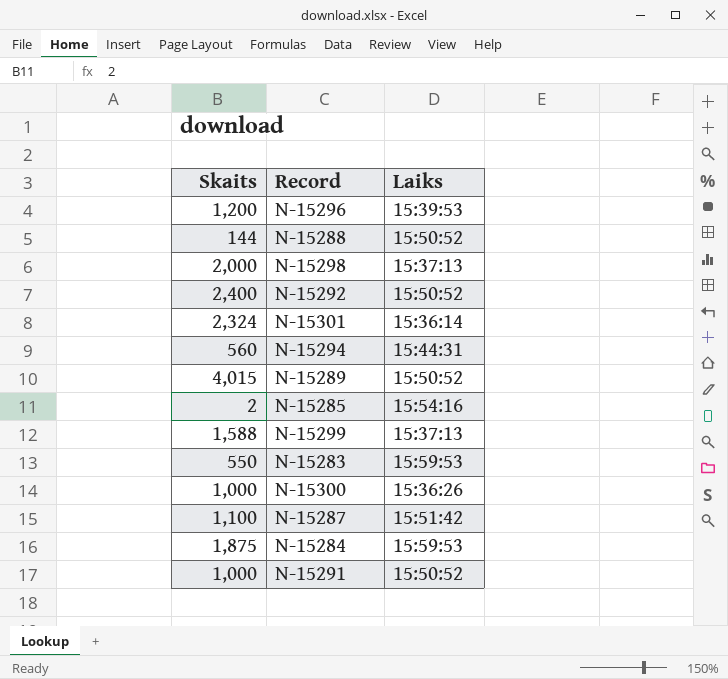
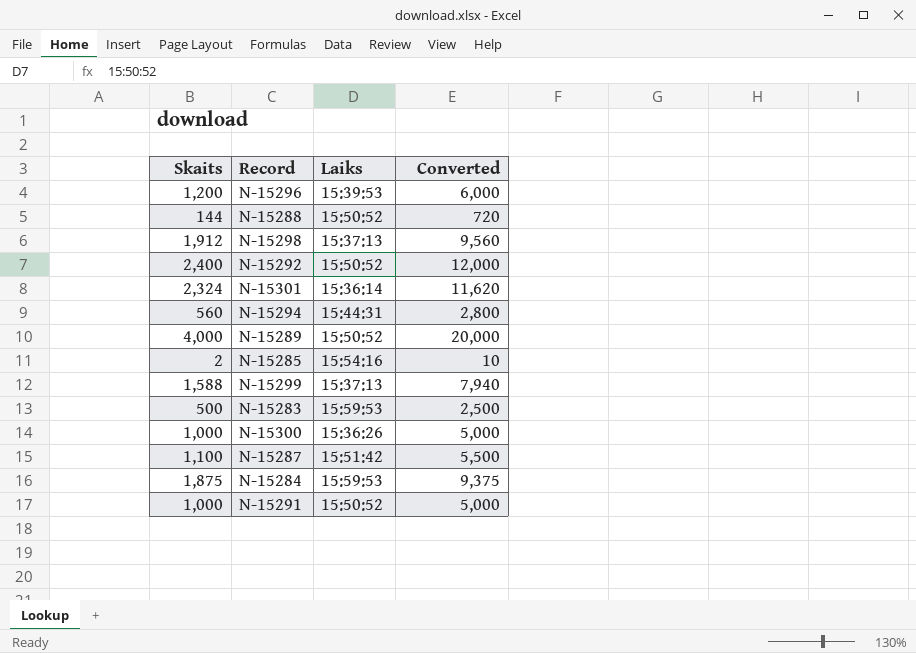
column Converted | formula: none -> [Skaits] * 5
N-15298 | Skaits: 2,000 -> 1,912
N-15289 | Skaits: 4,015 -> 4,000
N-15283 | Skaits: 550 -> 500

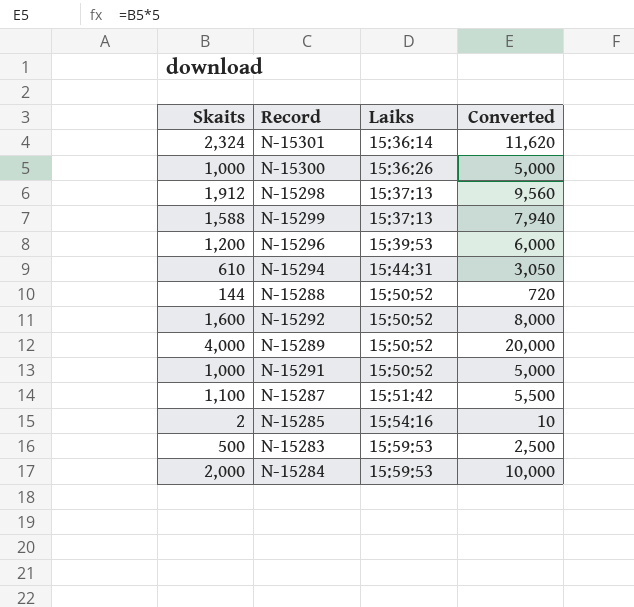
row order: none -> Laiks ascending
N-15294 | Skaits: 560 -> 610
N-15294 | Converted: 2,800 -> 3,050
N-15292 | Skaits: 2,400 -> 1,600
N-15292 | Converted: 12,000 -> 8,000
N-15284 | Skaits: 1,875 -> 2,000
N-15284 | Converted: 9,375 -> 10,000

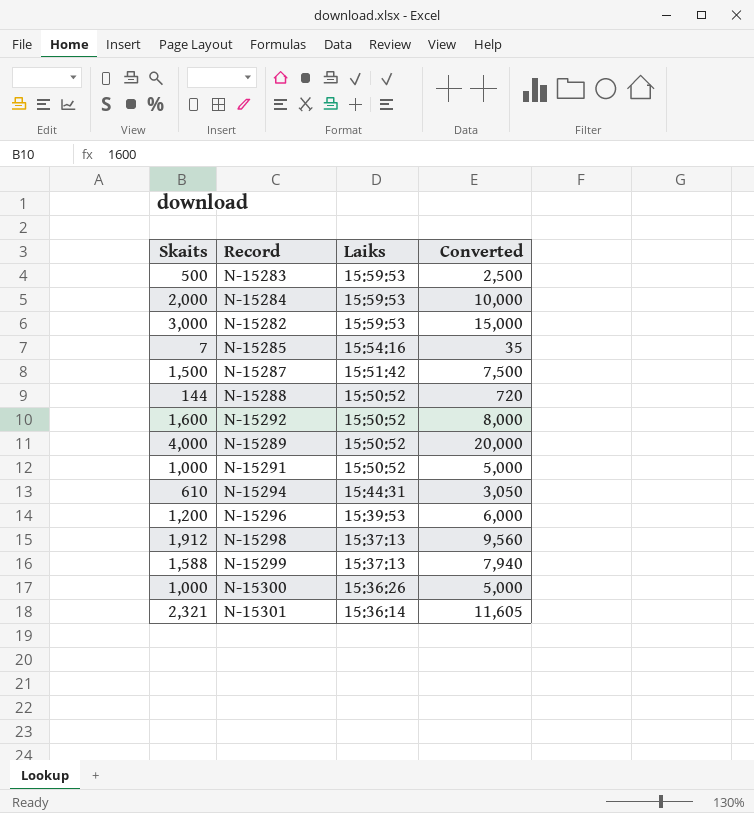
row order: Laiks ascending -> Laiks descending
row N-15282: none -> 3,000 | 15:59:53 | 15,000
N-15285 | Skaits: 2 -> 7
N-15285 | Converted: 10 -> 35
N-15287 | Skaits: 1,100 -> 1,500
N-15287 | Converted: 5,500 -> 7,500
N-15301 | Skaits: 2,324 -> 2,321
N-15301 | Converted: 11,620 -> 11,605

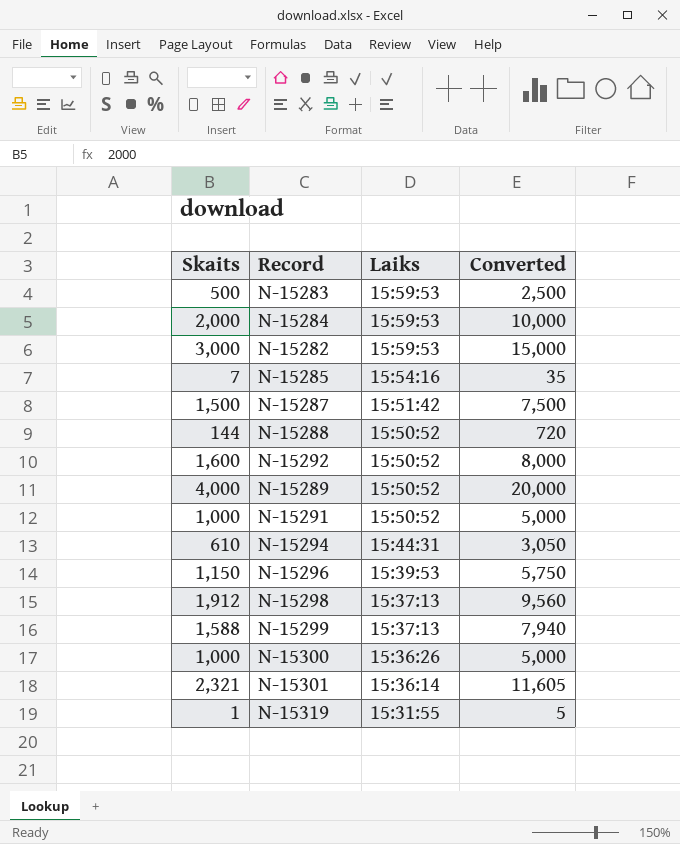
N-15296 | Skaits: 1,200 -> 1,150
N-15296 | Converted: 6,000 -> 5,750
row N-15319: none -> 1 | 15:31:55 | 5

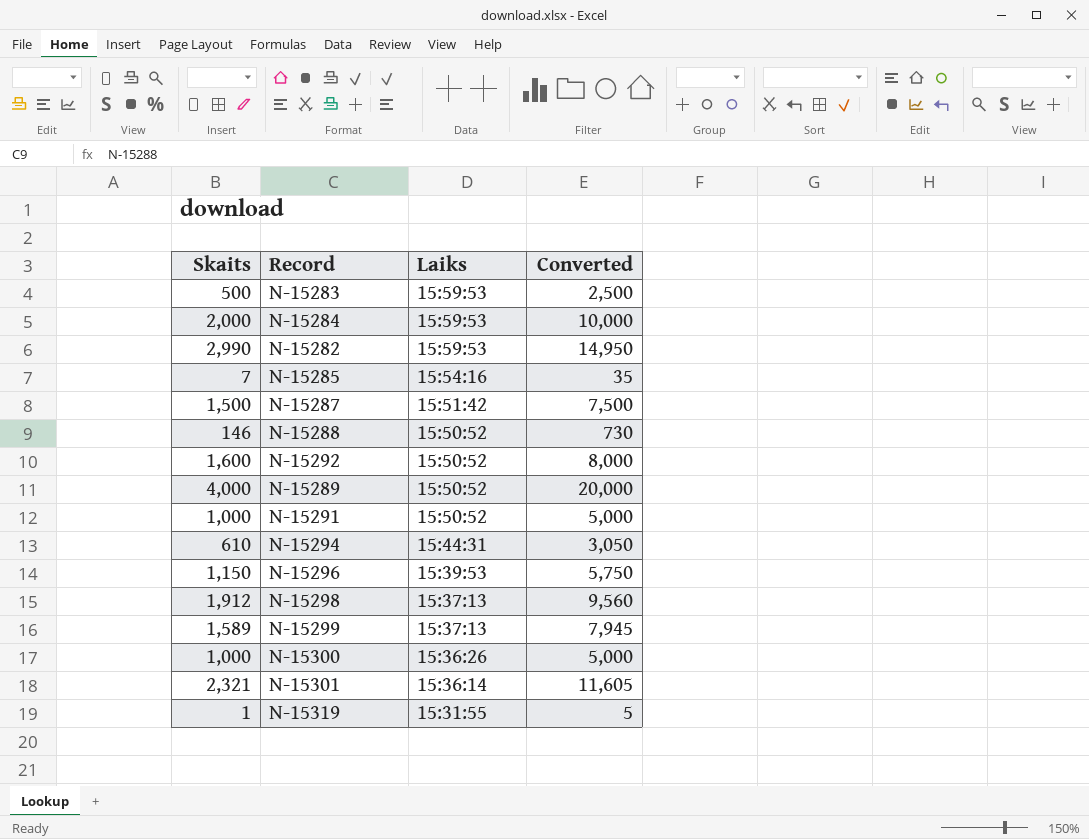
N-15282 | Skaits: 3,000 -> 2,990
N-15282 | Converted: 15,000 -> 14,950
N-15288 | Skaits: 144 -> 146
N-15288 | Converted: 720 -> 730
N-15299 | Skaits: 1,588 -> 1,589
N-15299 | Converted: 7,940 -> 7,945

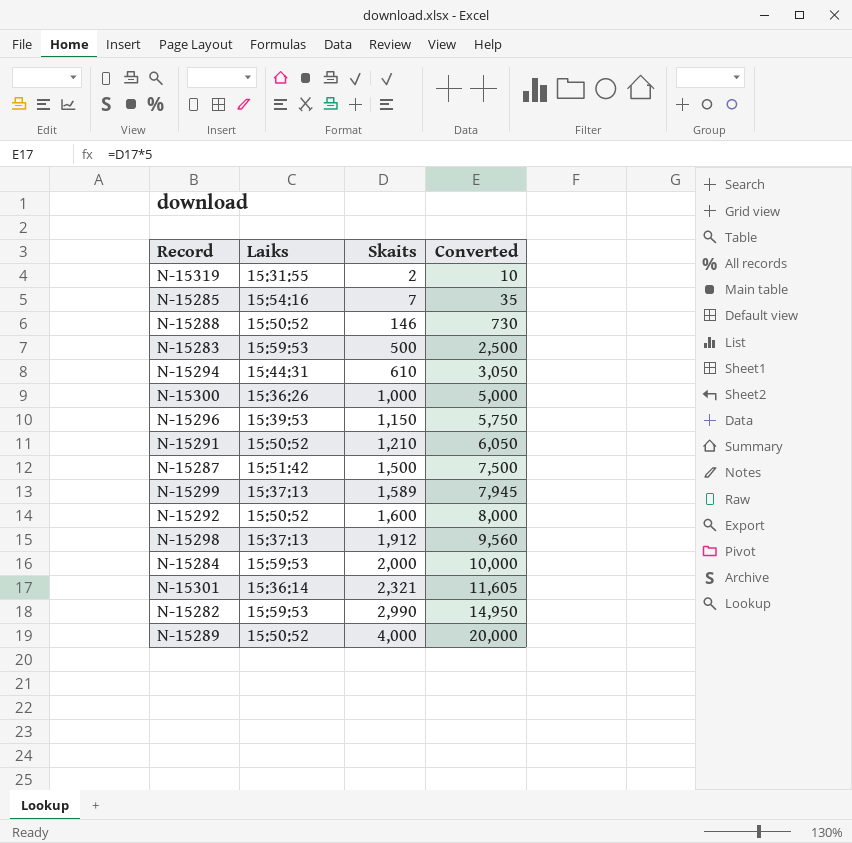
row order: Laiks descending -> Skaits ascending
column Skaits | position: 1 -> 3
N-15319 | Skaits: 1 -> 2
N-15319 | Converted: 5 -> 10
N-15291 | Skaits: 1,000 -> 1,210
N-15291 | Converted: 5,000 -> 6,050

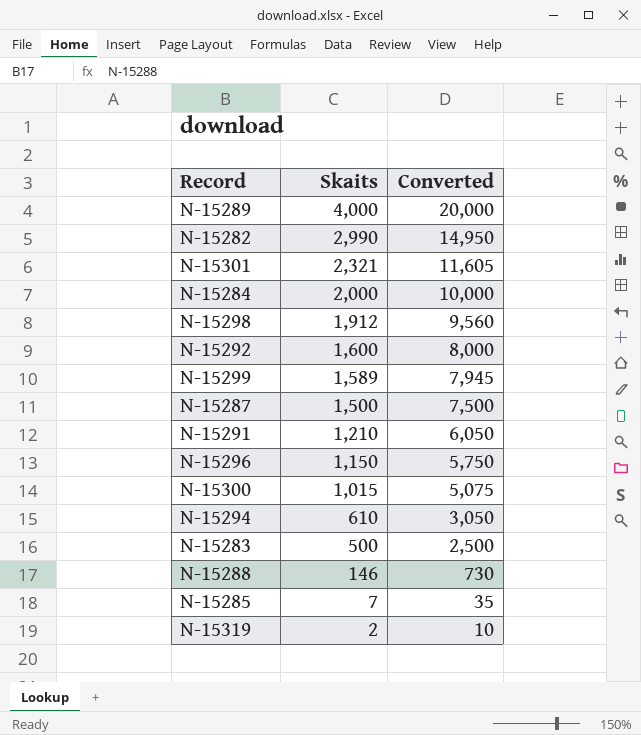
row order: Skaits ascending -> Skaits descending
column Laiks | position: 2 -> none
N-15300 | Skaits: 1,000 -> 1,015
N-15300 | Converted: 5,000 -> 5,075

